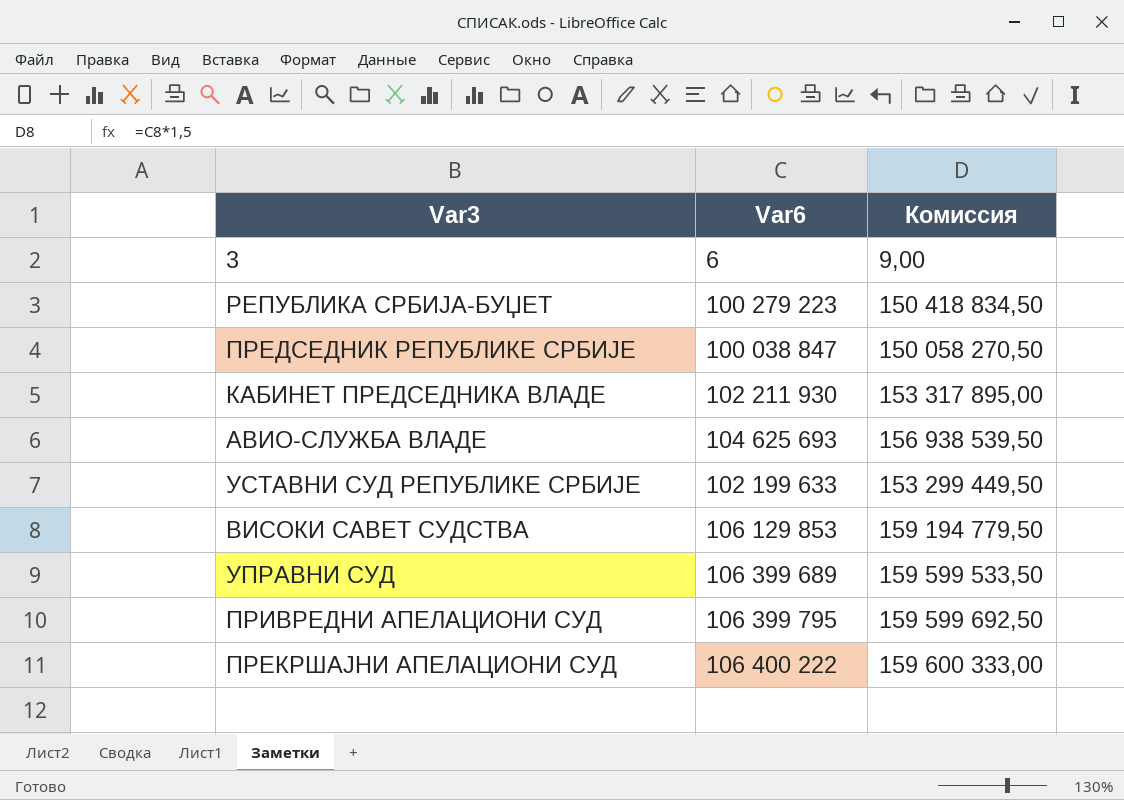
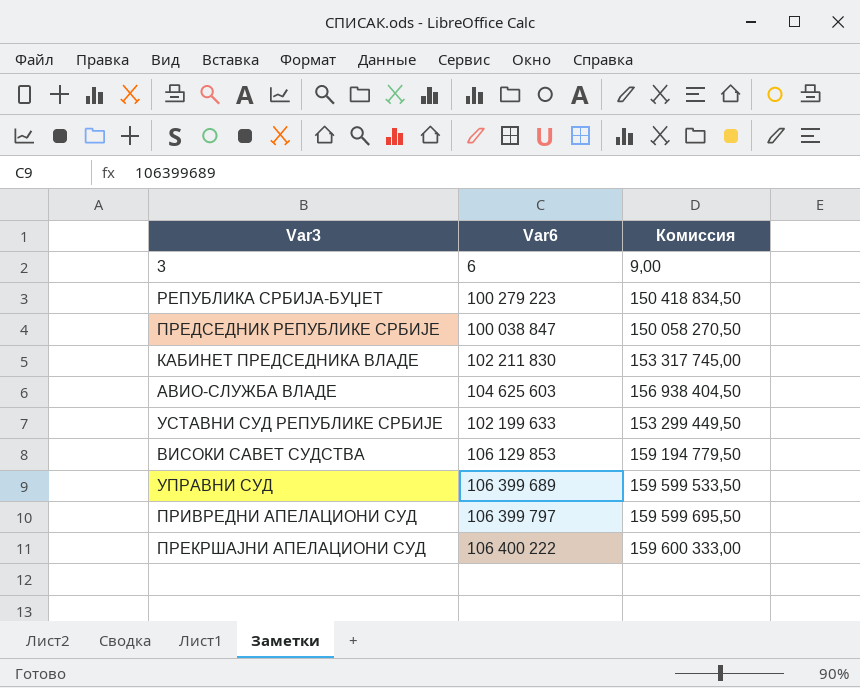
КАБИНЕТ ПРЕДСЕДНИКА ВЛАДЕ | Var6: 102 211 930 -> 102 211 830
КАБИНЕТ ПРЕДСЕДНИКА ВЛАДЕ | Комиссия: 153 317 895,00 -> 153 317 745,00
АВИО-СЛУЖБА ВЛАДЕ | Var6: 104 625 693 -> 104 625 603
АВИО-СЛУЖБА ВЛАДЕ | Комиссия: 156 938 539,50 -> 156 938 404,50
ПРИВРЕДНИ АПЕЛАЦИОНИ СУД | Var6: 106 399 795 -> 106 399 797
ПРИВРЕДНИ АПЕЛАЦИОНИ СУД | Комиссия: 159 599 692,50 -> 159 599 695,50

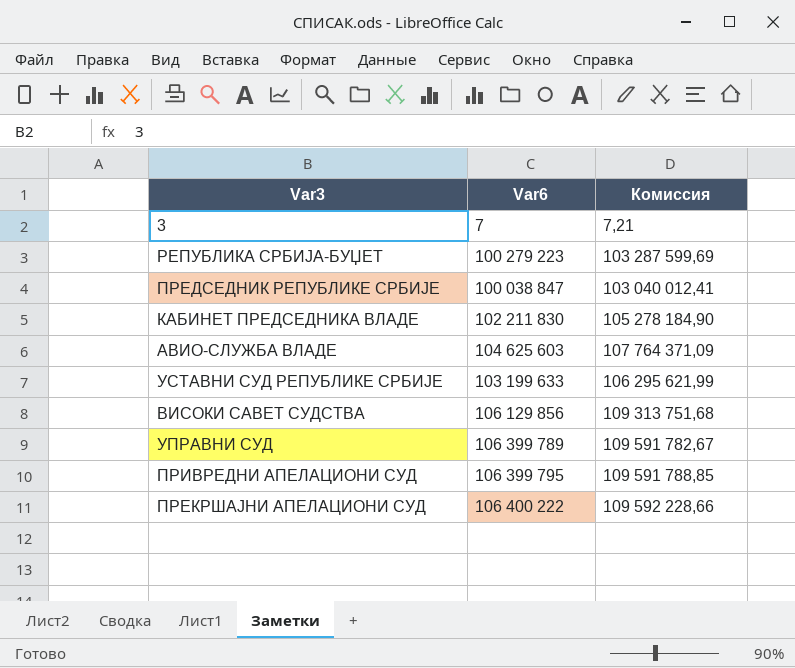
column Комиссия | formula: [Var6] * 1,5 -> [Var6] * 1,03
3 | Var6: 6 -> 7
УСТАВНИ СУД РЕПУБЛИКЕ СРБИЈЕ | Var6: 102 199 633 -> 103 199 633
ВИСОКИ САВЕТ СУДСТВА | Var6: 106 129 853 -> 106 129 856
УПРАВНИ СУД | Var6: 106 399 689 -> 106 399 789
ПРИВРЕДНИ АПЕЛАЦИОНИ СУД | Var6: 106 399 797 -> 106 399 795

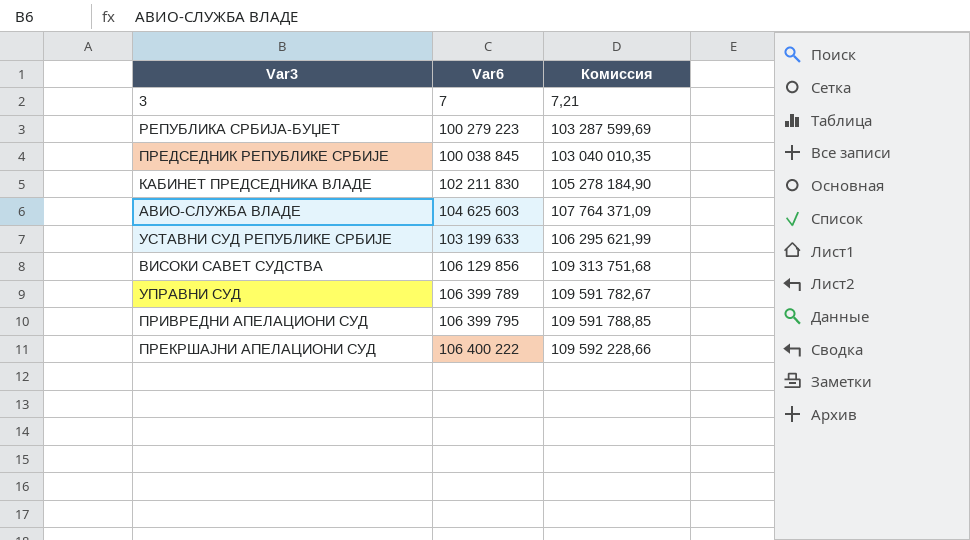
ПРЕДСЕДНИК РЕПУБЛИКЕ СРБИЈЕ | Var6: 100 038 847 -> 100 038 845
ПРЕДСЕДНИК РЕПУБЛИКЕ СРБИЈЕ | Комиссия: 103 040 012,41 -> 103 040 010,35

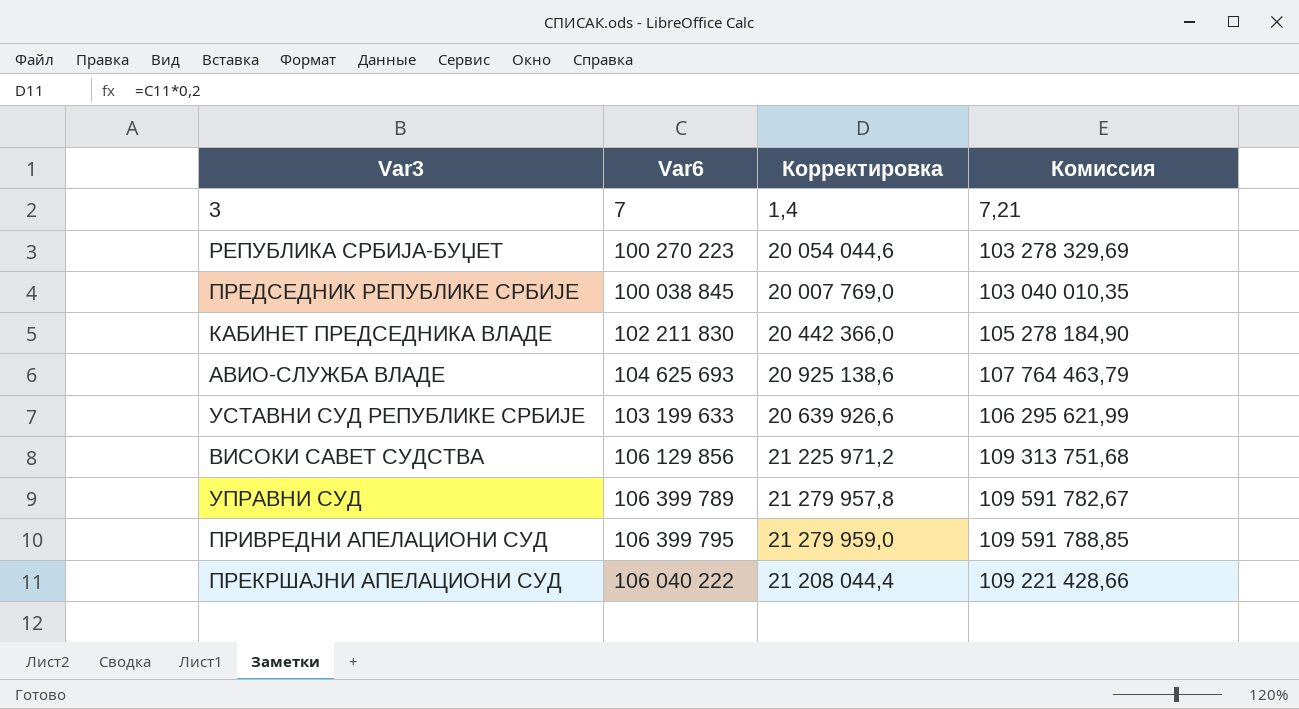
column Корректировка | formula: none -> [Var6] * 0,2
РЕПУБЛИКА СРБИЈА-БУЏЕТ | Var6: 100 279 223 -> 100 270 223
РЕПУБЛИКА СРБИЈА-БУЏЕТ | Комиссия: 103 287 599,69 -> 103 278 329,69
АВИО-СЛУЖБА ВЛАДЕ | Var6: 104 625 603 -> 104 625 693
АВИО-СЛУЖБА ВЛАДЕ | Комиссия: 107 764 371,09 -> 107 764 463,79
ПРЕКРШАЈНИ АПЕЛАЦИОНИ СУД | Var6: 106 400 222 -> 106 040 222
ПРЕКРШАЈНИ АПЕЛАЦИОНИ СУД | Комиссия: 109 592 228,66 -> 109 221 428,66

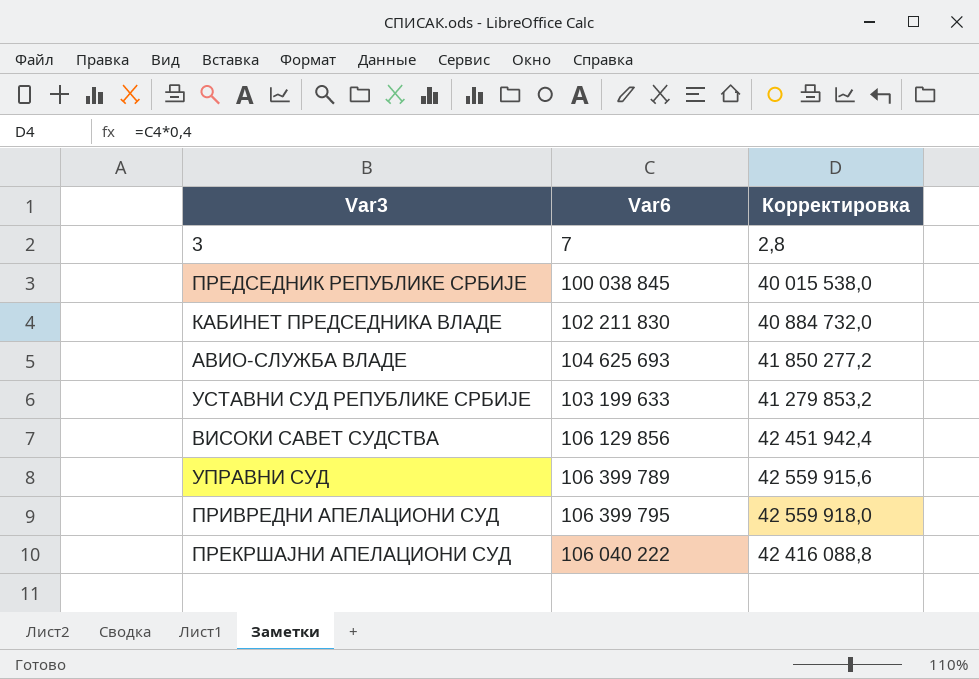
column Комиссия | formula: [Var6] * 1,03 -> none
column Корректировка | formula: [Var6] * 0,2 -> [Var6] * 0,4
row РЕПУБЛИКА СРБИЈА-БУЏЕТ: 100 270 223 | 20 054 044,6 | 103 278 329,69 -> none

